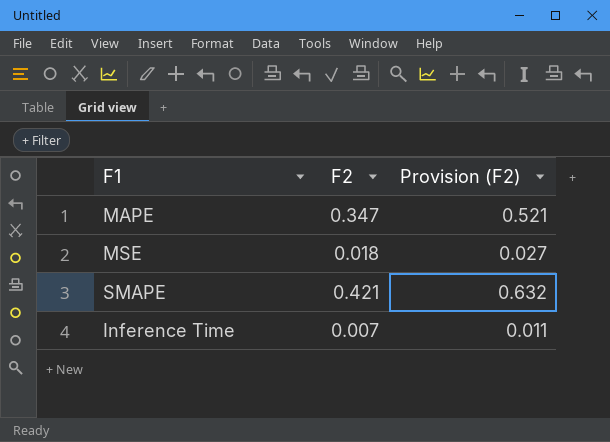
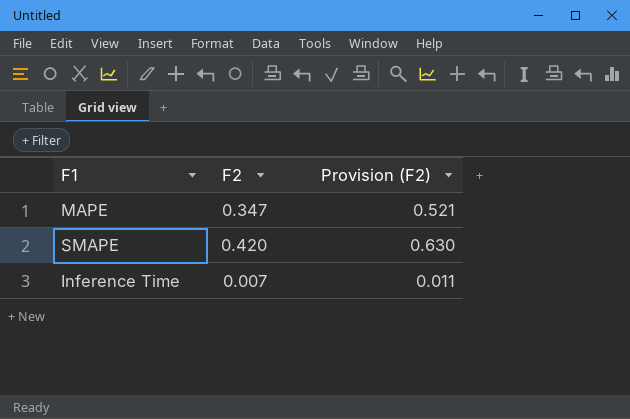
row MSE: 0.018 | 0.027 -> none
SMAPE | F2: 0.421 -> 0.420
SMAPE | Provision (F2): 0.632 -> 0.630

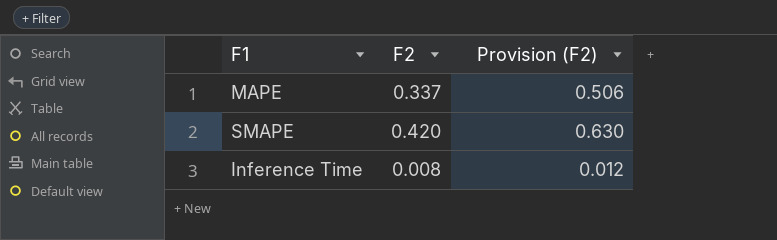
MAPE | F2: 0.347 -> 0.337
MAPE | Provision (F2): 0.521 -> 0.506
Inference Time | F2: 0.007 -> 0.008
Inference Time | Provision (F2): 0.011 -> 0.012

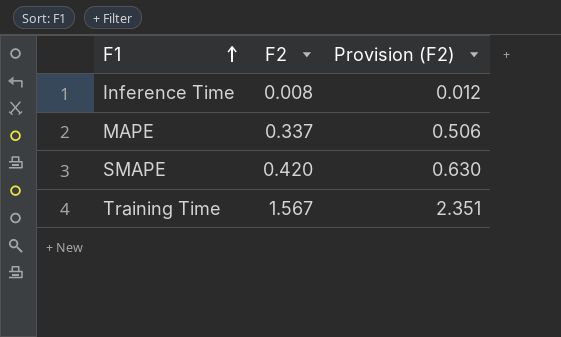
row order: none -> F1 ascending
row Training Time: none -> 1.567 | 2.351

